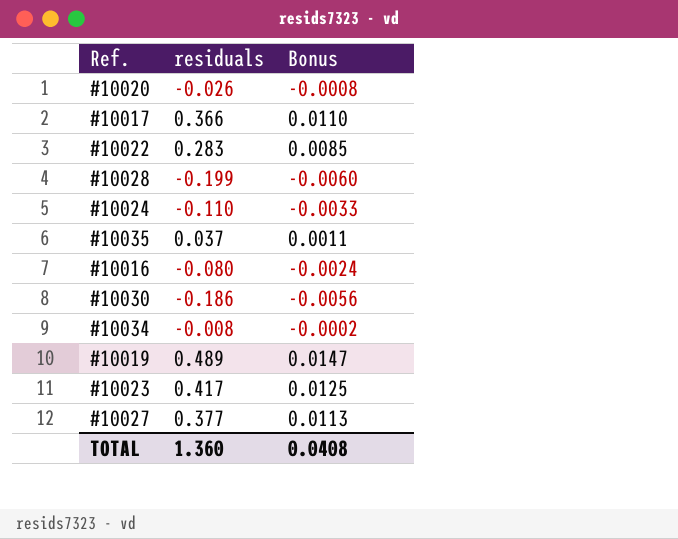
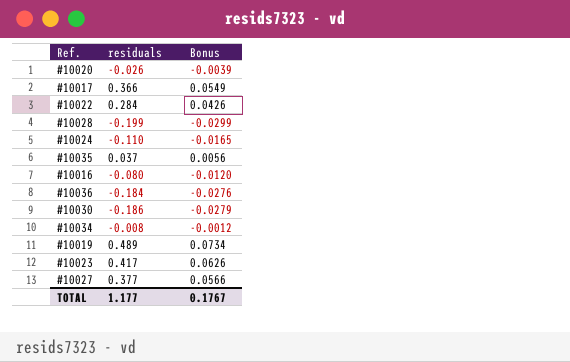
column Bonus | formula: [residuals] * 0.03 -> [residuals] * 0.15
#10022 | residuals: 0.283 -> 0.284
row #10036: none -> -0.184 | -0.0276
TOTAL | residuals: 1.360 -> 1.177
TOTAL | Bonus: 0.0408 -> 0.1767

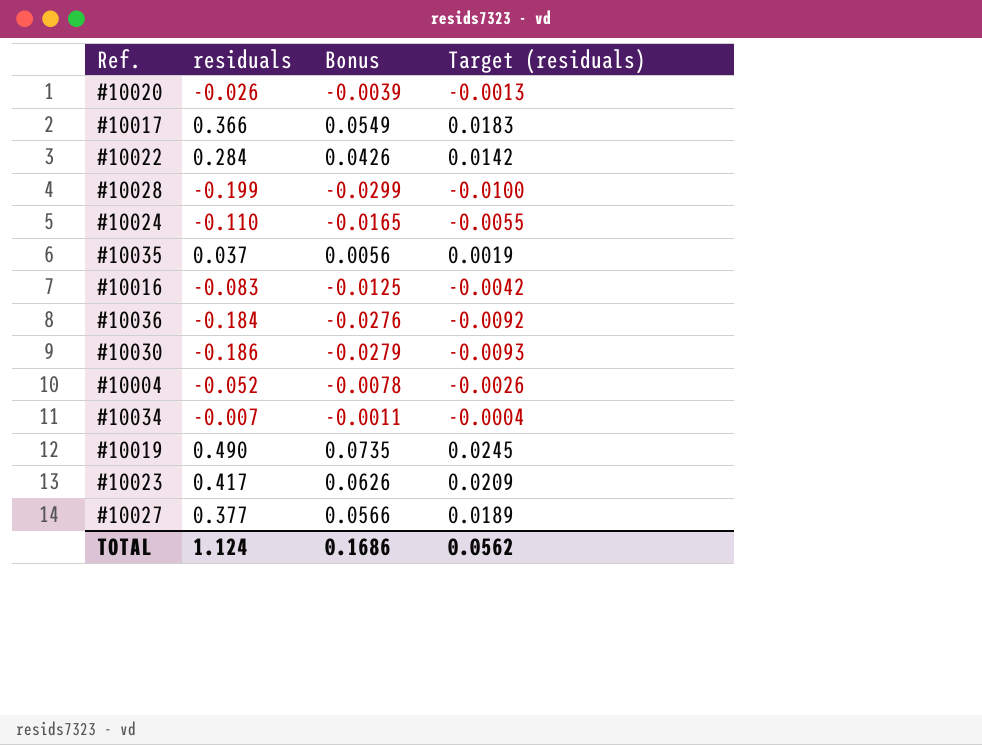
column Target (residuals) | formula: none -> [residuals] * 0.05
#10016 | residuals: -0.080 -> -0.083
#10016 | Bonus: -0.0120 -> -0.0125
row #10004: none -> -0.052 | -0.0078 | -0.0026
#10034 | residuals: -0.008 -> -0.007
#10034 | Bonus: -0.0012 -> -0.0011
#10019 | residuals: 0.489 -> 0.490
#10019 | Bonus: 0.0734 -> 0.0735
TOTAL | residuals: 1.177 -> 1.124
TOTAL | Bonus: 0.1767 -> 0.1686

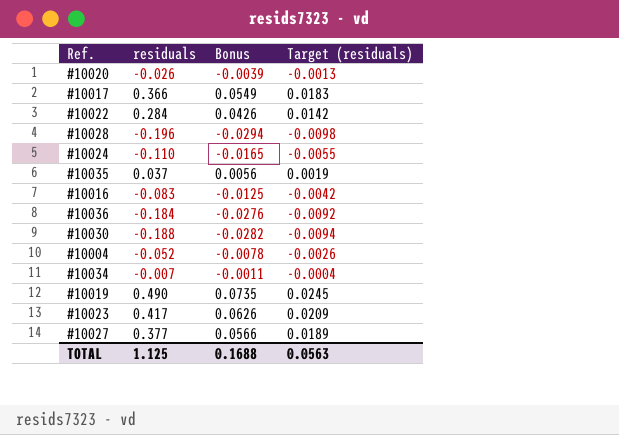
#10028 | residuals: -0.199 -> -0.196
#10028 | Bonus: -0.0299 -> -0.0294
#10028 | Target (residuals): -0.0100 -> -0.0098
#10030 | residuals: -0.186 -> -0.188
#10030 | Bonus: -0.0279 -> -0.0282
#10030 | Target (residuals): -0.0093 -> -0.0094
TOTAL | residuals: 1.124 -> 1.125
TOTAL | Bonus: 0.1686 -> 0.1688
TOTAL | Target (residuals): 0.0562 -> 0.0563

